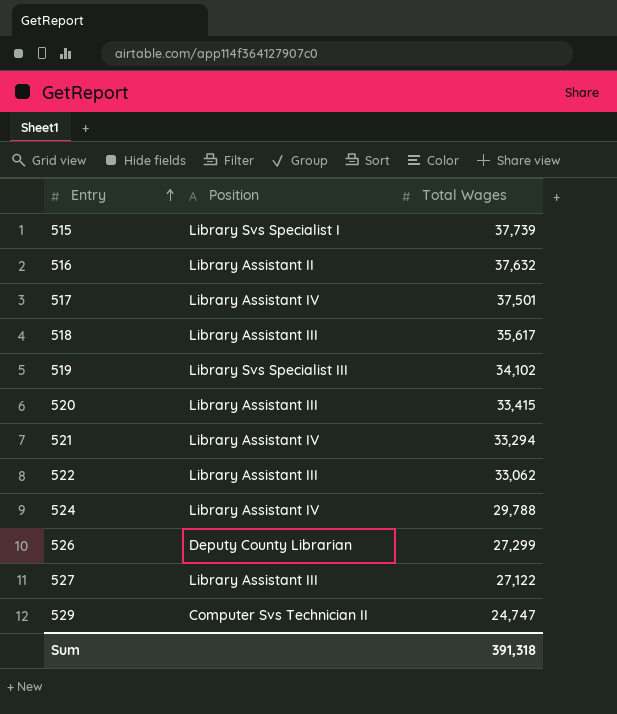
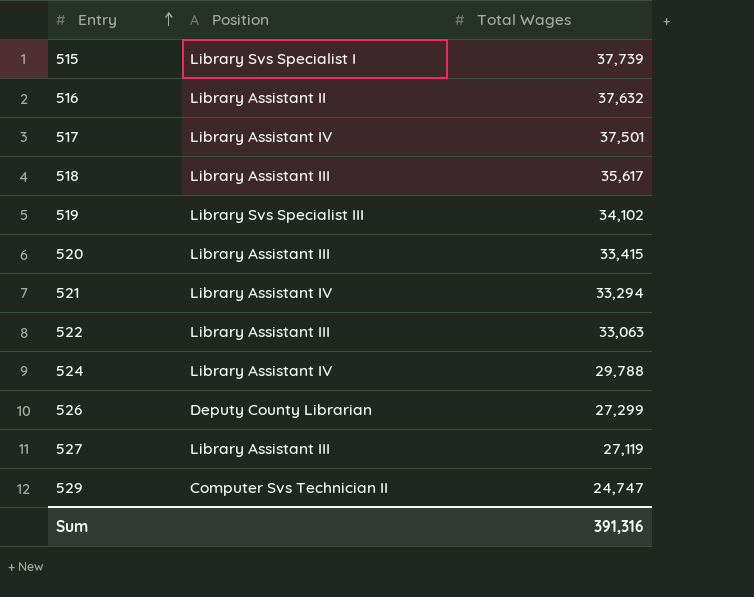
522 | Total Wages: 33,062 -> 33,063
527 | Total Wages: 27,122 -> 27,119
Sum | Total Wages: 391,318 -> 391,316

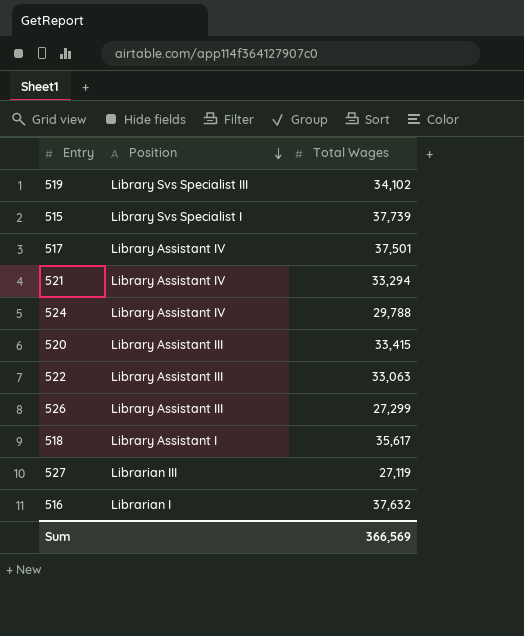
row order: Entry ascending -> Position descending
row 529: Computer Svs Technician II | 24,747 -> none
526 | Position: Deputy County Librarian -> Library Assistant III
518 | Position: Library Assistant III -> Library Assistant I
527 | Position: Library Assistant III -> Librarian III
516 | Position: Library Assistant II -> Librarian I
Sum | Total Wages: 391,316 -> 366,569

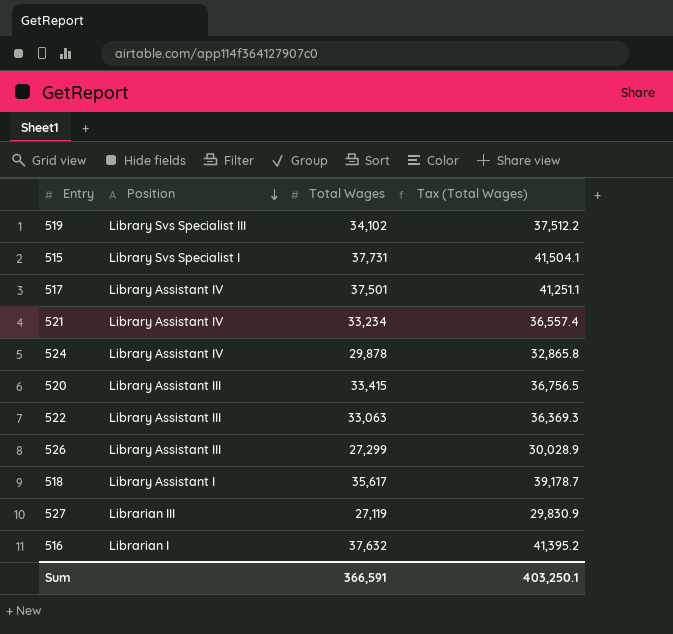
column Tax (Total Wages) | formula: none -> [Total Wages] * 1.1
515 | Total Wages: 37,739 -> 37,731
521 | Total Wages: 33,294 -> 33,234
524 | Total Wages: 29,788 -> 29,878
Sum | Total Wages: 366,569 -> 366,591

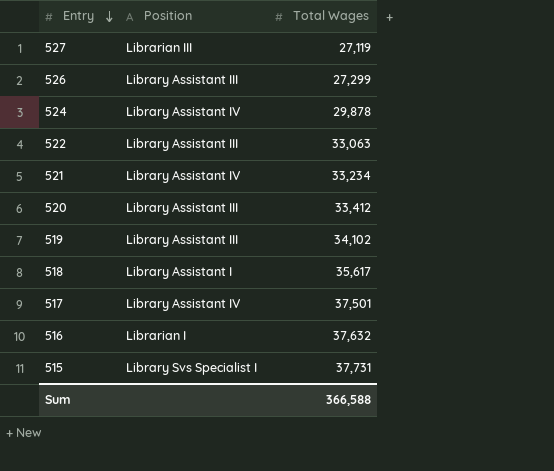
row order: Position descending -> Entry descending
column Tax (Total Wages) | formula: [Total Wages] * 1.1 -> none
520 | Total Wages: 33,415 -> 33,412
519 | Position: Library Svs Specialist III -> Library Assistant III
Sum | Total Wages: 366,591 -> 366,588

